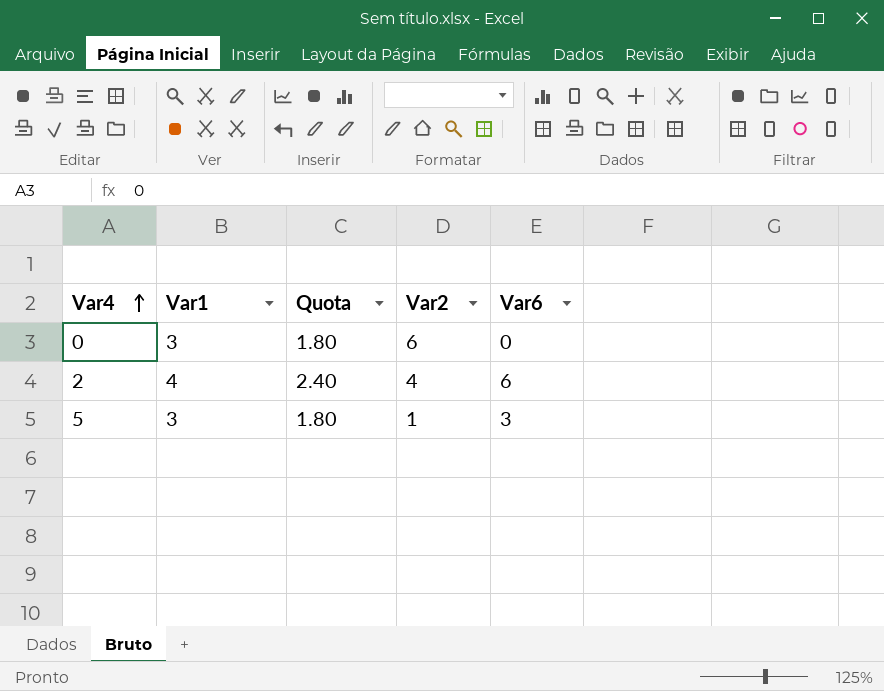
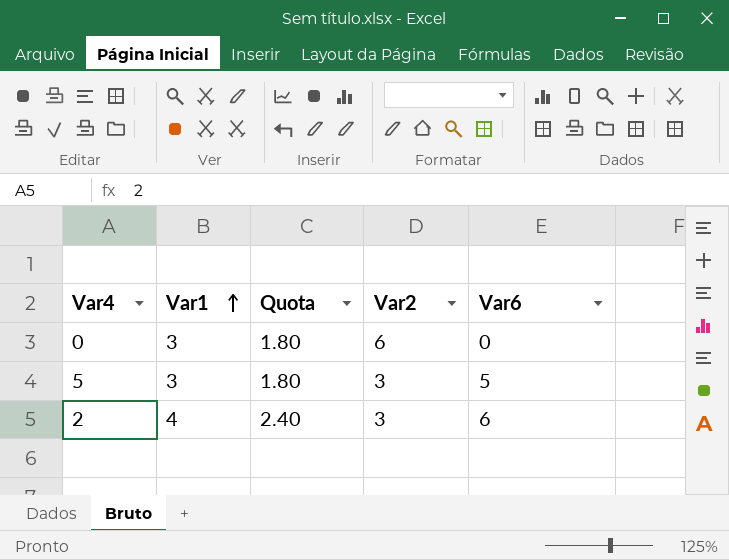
row order: Var4 ascending -> Var1 ascending
5 | Var2: 1 -> 3
5 | Var6: 3 -> 5
2 | Var2: 4 -> 3

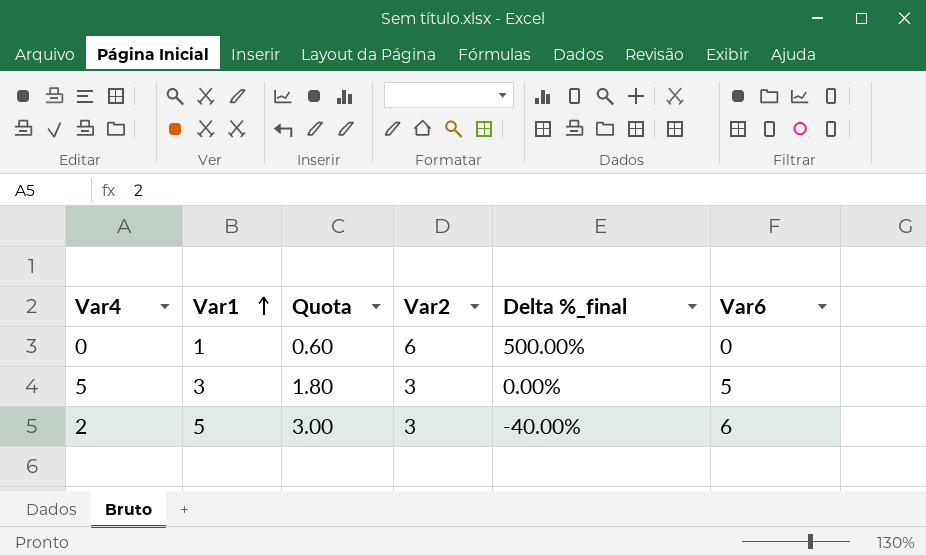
column Delta %_final | formula: none -> ([Var2] - [Var1]) / [Var1]
0 | Var1: 3 -> 1
0 | Quota: 1.80 -> 0.60
2 | Var1: 4 -> 5
2 | Quota: 2.40 -> 3.00

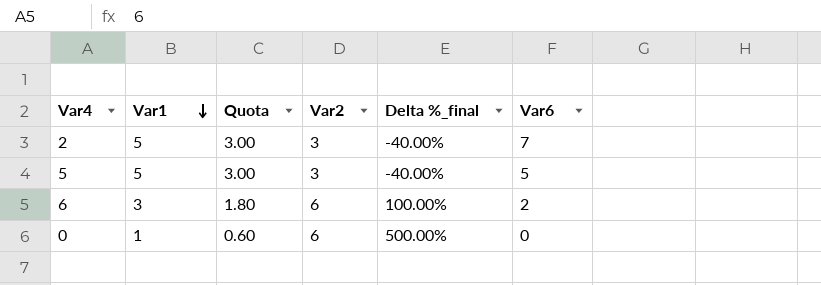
row order: Var1 ascending -> Var1 descending
2 | Var6: 6 -> 7
5 | Var1: 3 -> 5
5 | Quota: 1.80 -> 3.00
5 | Delta %_final: 0.00% -> -40.00%
row 6: none -> 3 | 1.80 | 6 | 100.00% | 2

